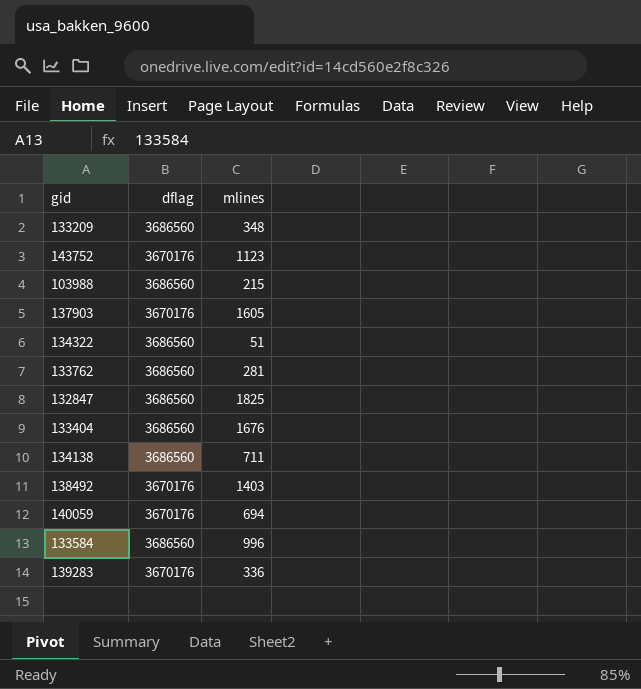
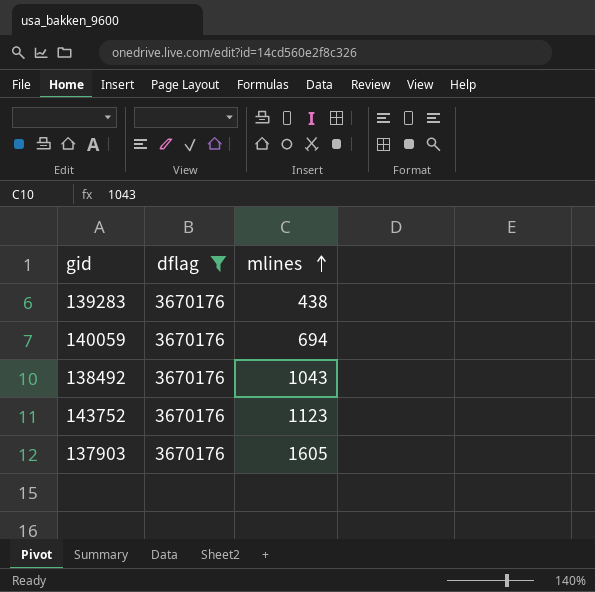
filter: none -> dflag = 3670176
row order: none -> mlines ascending
139283 | mlines: 336 -> 438
138492 | mlines: 1403 -> 1043

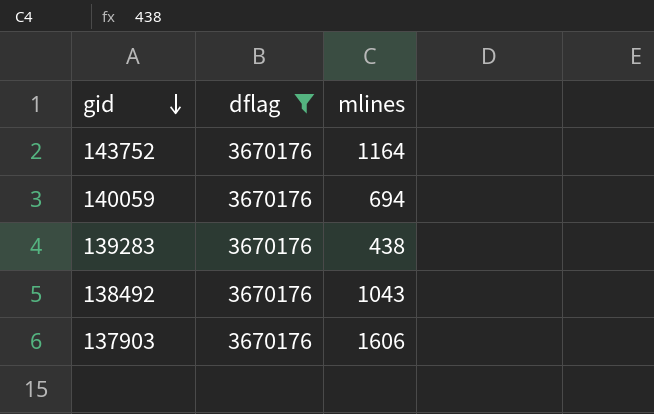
row order: mlines ascending -> gid descending
143752 | mlines: 1123 -> 1164
137903 | mlines: 1605 -> 1606

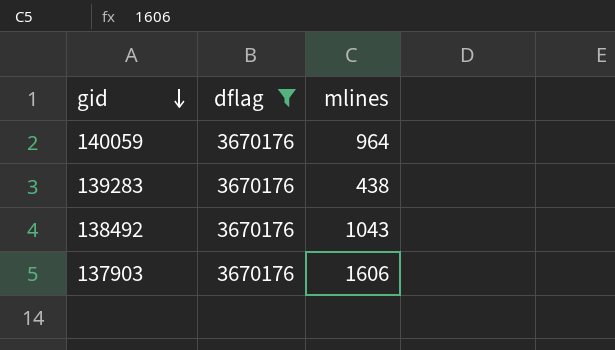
row 143752: 3670176 | 1164 -> none
140059 | mlines: 694 -> 964

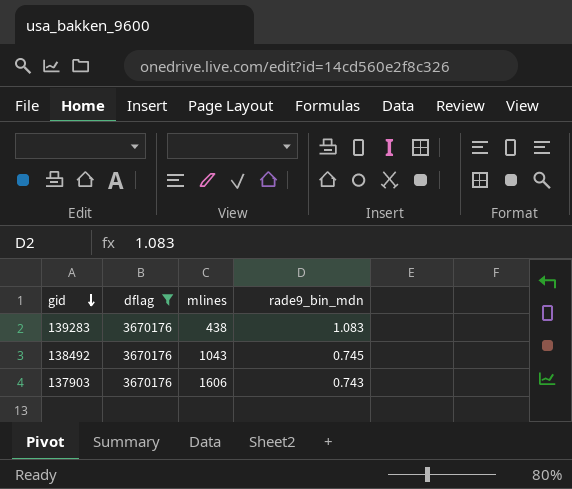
column rade9_bin_mdn | position: none -> 4
row 140059: 3670176 | 964 -> none

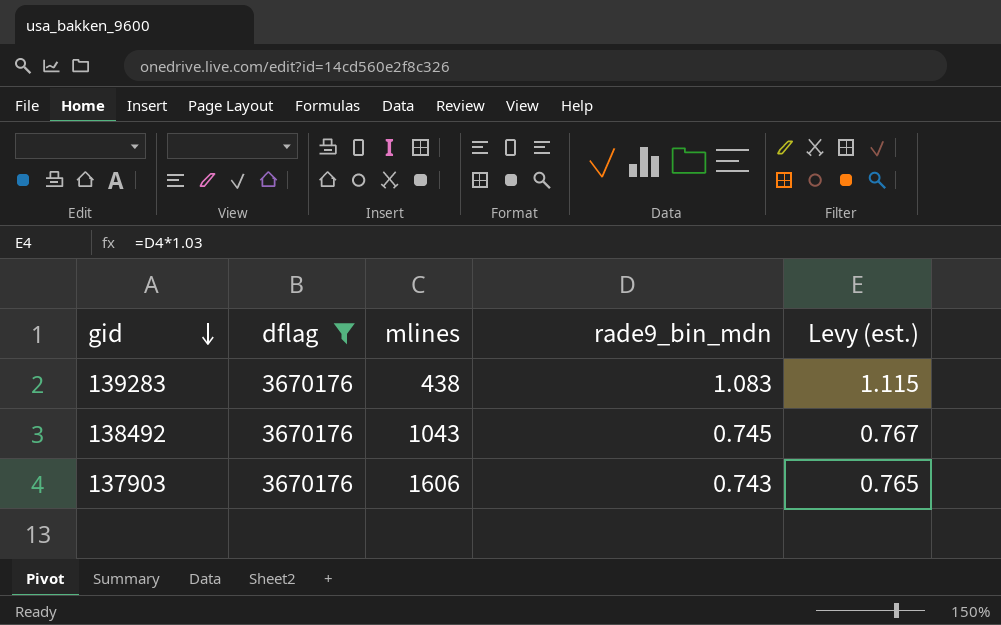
column Levy (est.) | formula: none -> [rade9_bin_mdn] * 1.03

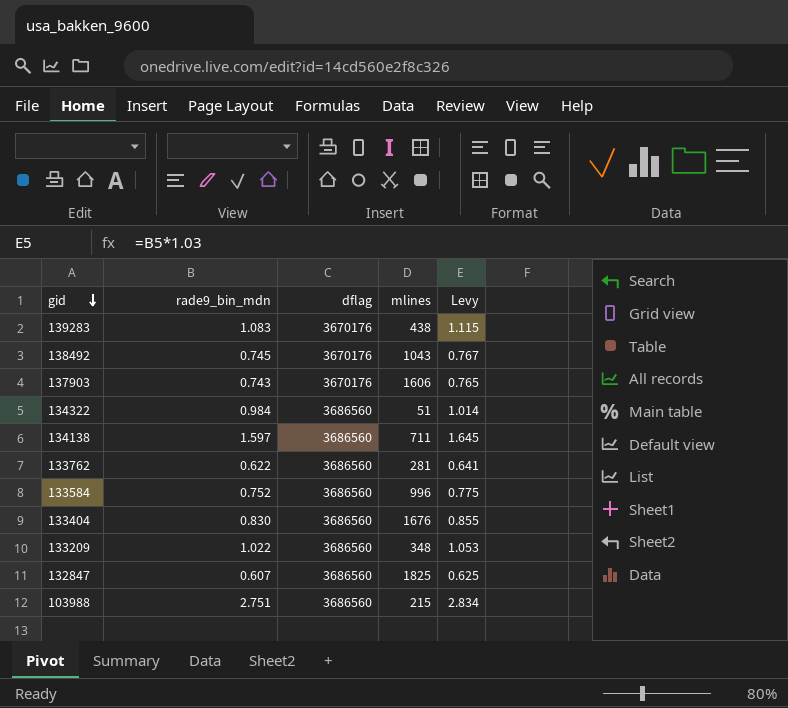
filter: dflag = 3670176 -> none
column rade9_bin_mdn | position: 4 -> 2
column name: Levy (est.) -> Levy

